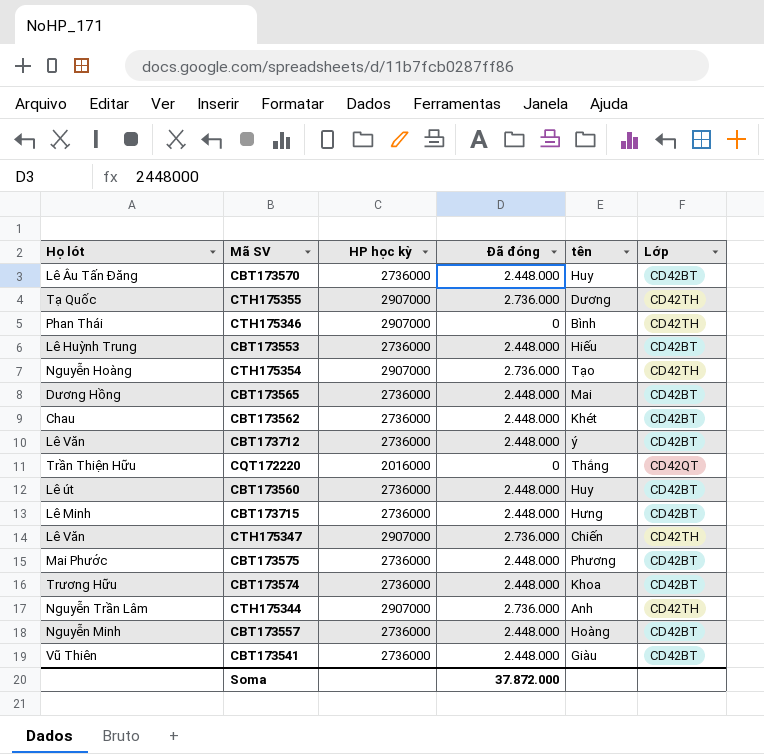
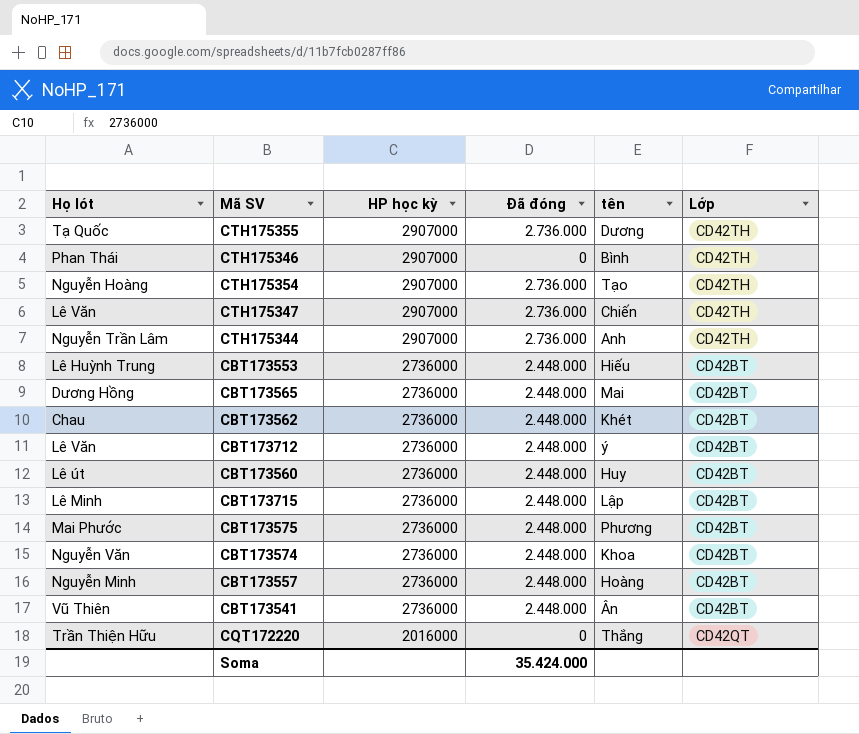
row order: none -> HP học kỳ descending
row CBT173570: Lê Âu Tấn Đăng | 2736000 | 2.448.000 | Huy | CD42BT -> none
CBT173715 | tên: Hưng -> Lập
CBT173574 | Họ lót: Trương Hữu -> Nguyễn Văn
CBT173541 | tên: Giàu -> Ân
Soma | Đã đóng: 37.872.000 -> 35.424.000

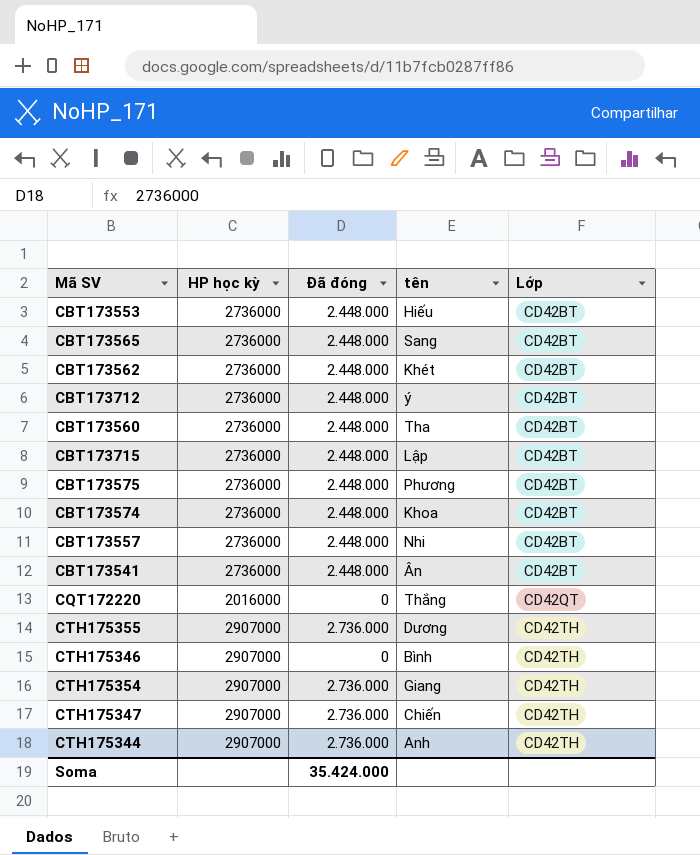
row order: HP học kỳ descending -> Lớp ascending
column Họ lót | position: 1 -> none
CBT173565 | tên: Mai -> Sang
CBT173560 | tên: Huy -> Tha
CBT173557 | tên: Hoàng -> Nhi
CTH175354 | tên: Tạo -> Giang

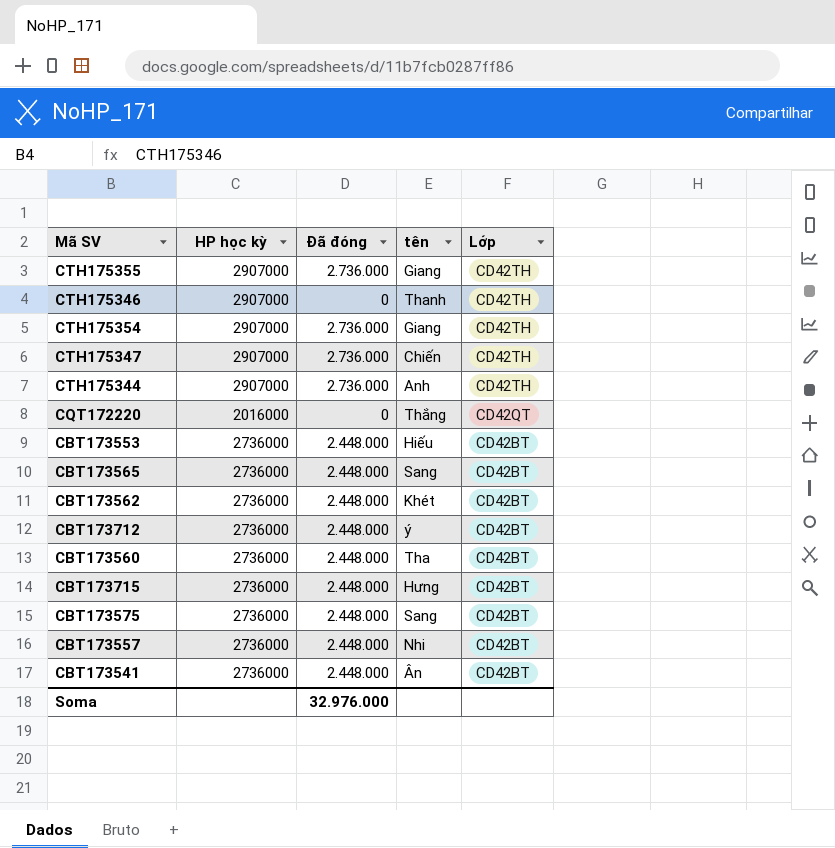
row order: Lớp ascending -> Lớp descending
row CBT173574: 2736000 | 2.448.000 | Khoa | CD42BT -> none
CTH175355 | tên: Dương -> Giang
CTH175346 | tên: Bình -> Thanh
CBT173715 | tên: Lập -> Hưng
CBT173575 | tên: Phương -> Sang
Soma | Đã đóng: 35.424.000 -> 32.976.000

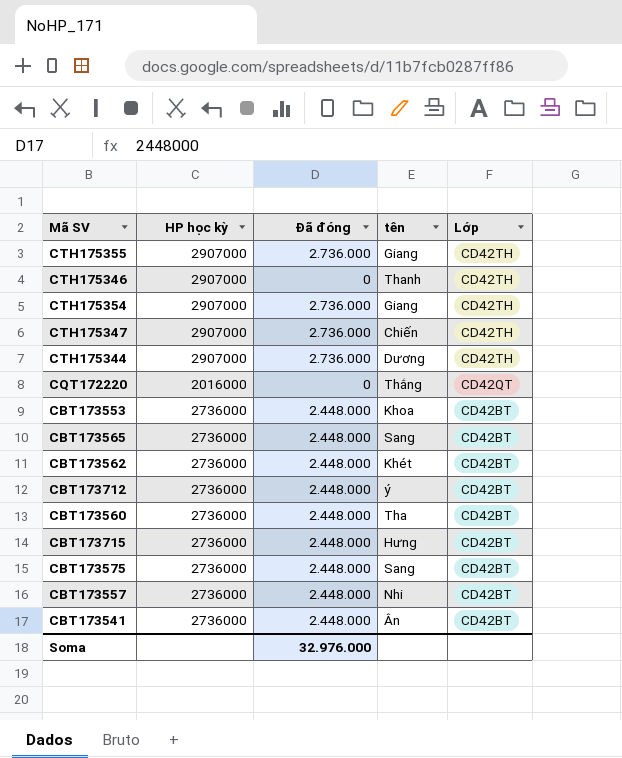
CTH175344 | tên: Anh -> Dương
CBT173553 | tên: Hiếu -> Khoa

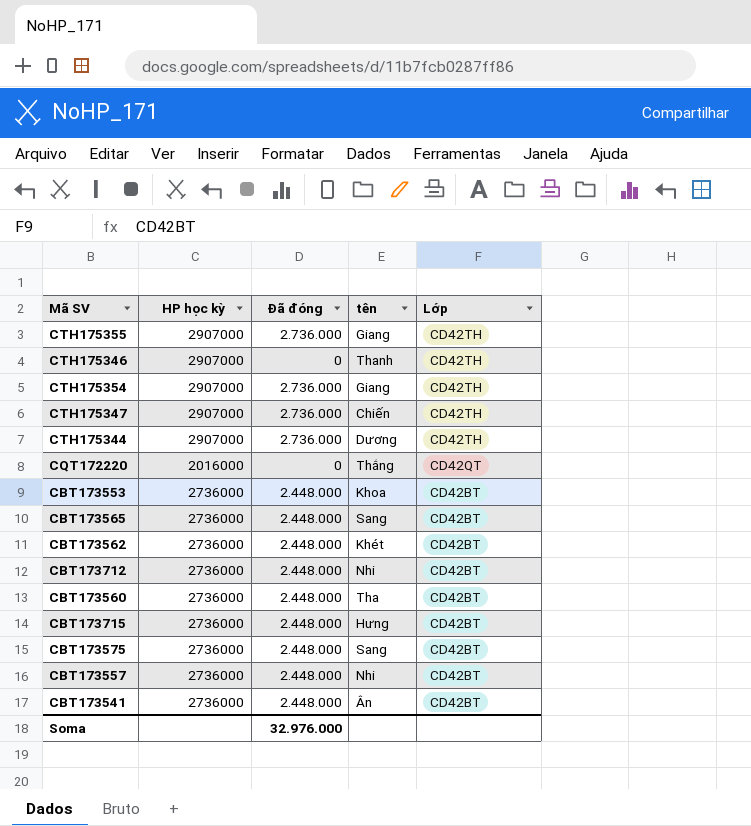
CBT173712 | tên: ý -> Nhi

